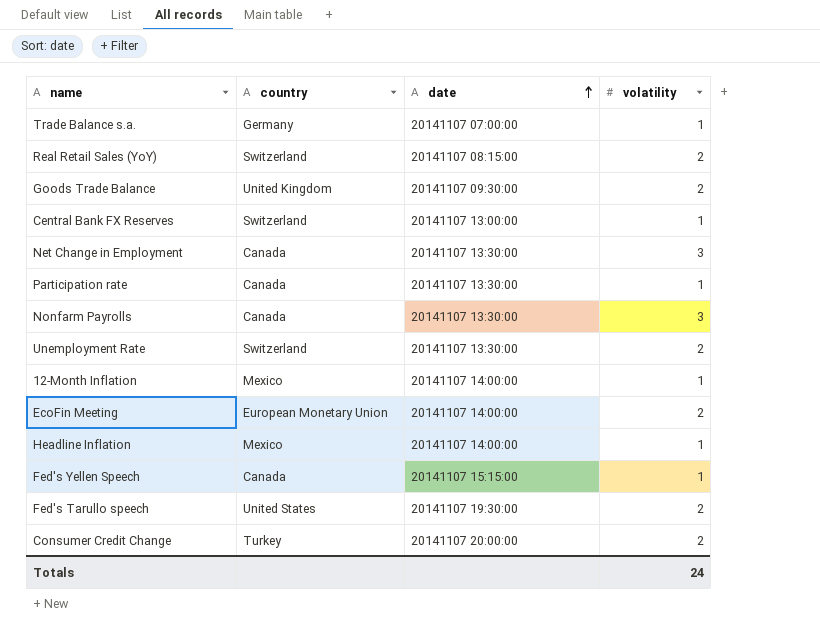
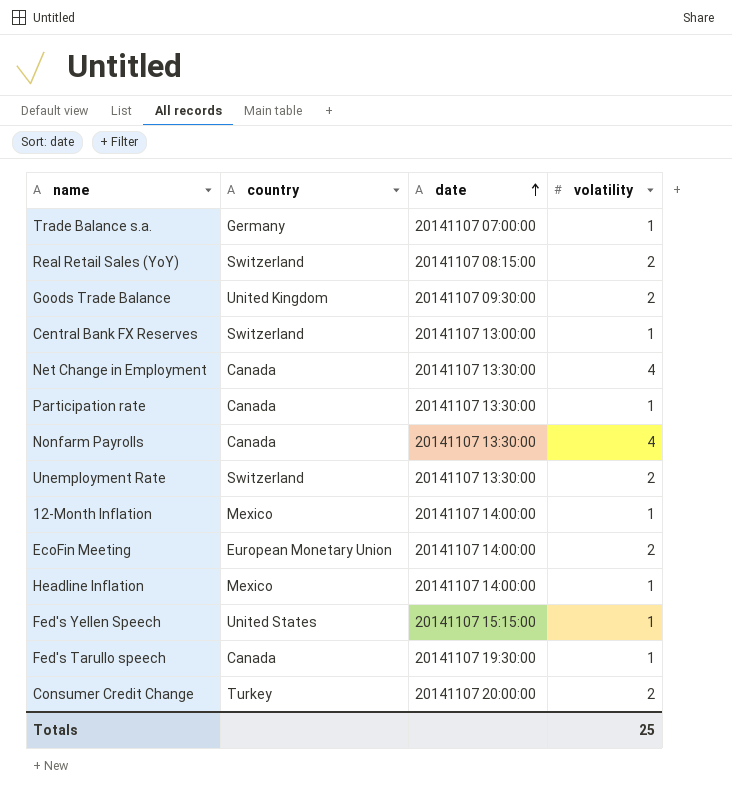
Net Change in Employment | volatility: 3 -> 4
Nonfarm Payrolls | volatility: 3 -> 4
Fed's Yellen Speech | country: Canada -> United States
Fed's Tarullo speech | country: United States -> Canada
Fed's Tarullo speech | volatility: 2 -> 1
Totals | volatility: 24 -> 25

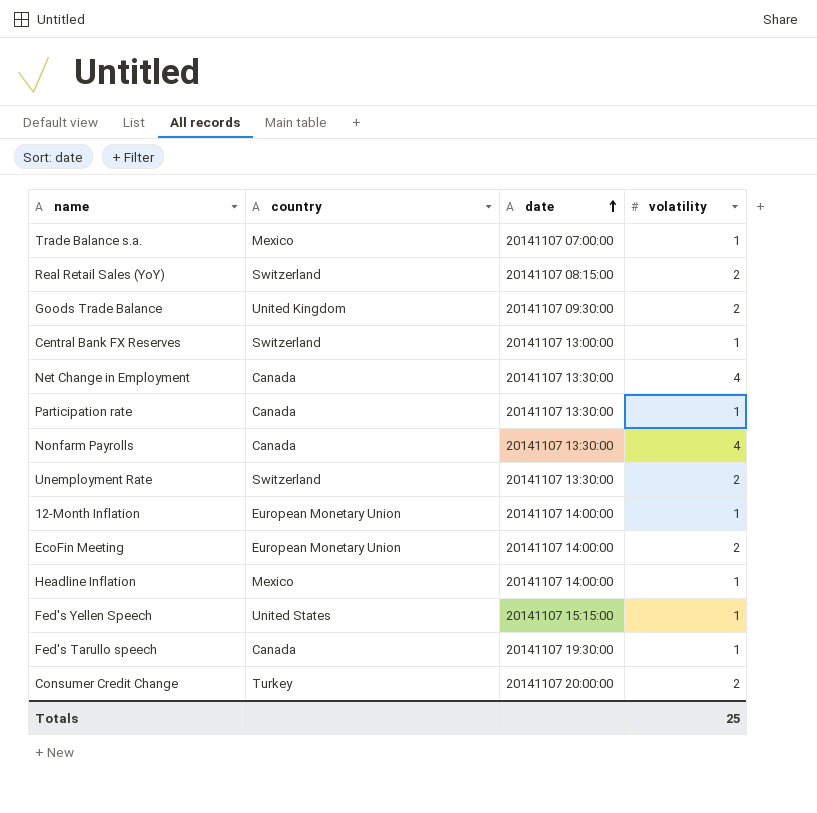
Trade Balance s.a. | country: Germany -> Mexico
12-Month Inflation | country: Mexico -> European Monetary Union

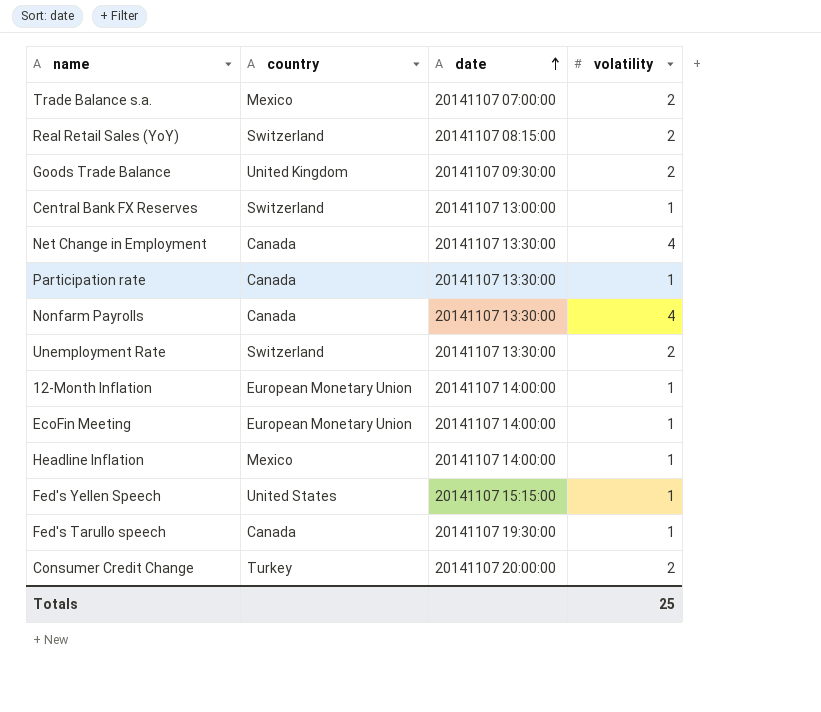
Trade Balance s.a. | volatility: 1 -> 2
EcoFin Meeting | volatility: 2 -> 1

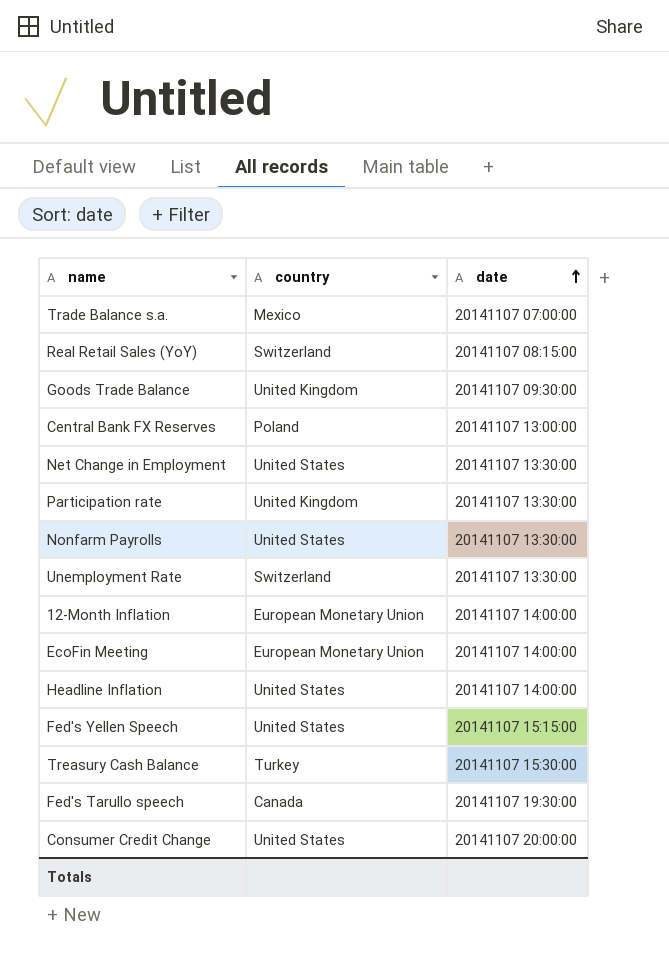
column volatility | position: 4 -> none
Central Bank FX Reserves | country: Switzerland -> Poland
Net Change in Employment | country: Canada -> United States
Participation rate | country: Canada -> United Kingdom
Nonfarm Payrolls | country: Canada -> United States
Headline Inflation | country: Mexico -> United States
row Treasury Cash Balance: none -> Turkey | 20141107 15:30:00
Consumer Credit Change | country: Turkey -> United States

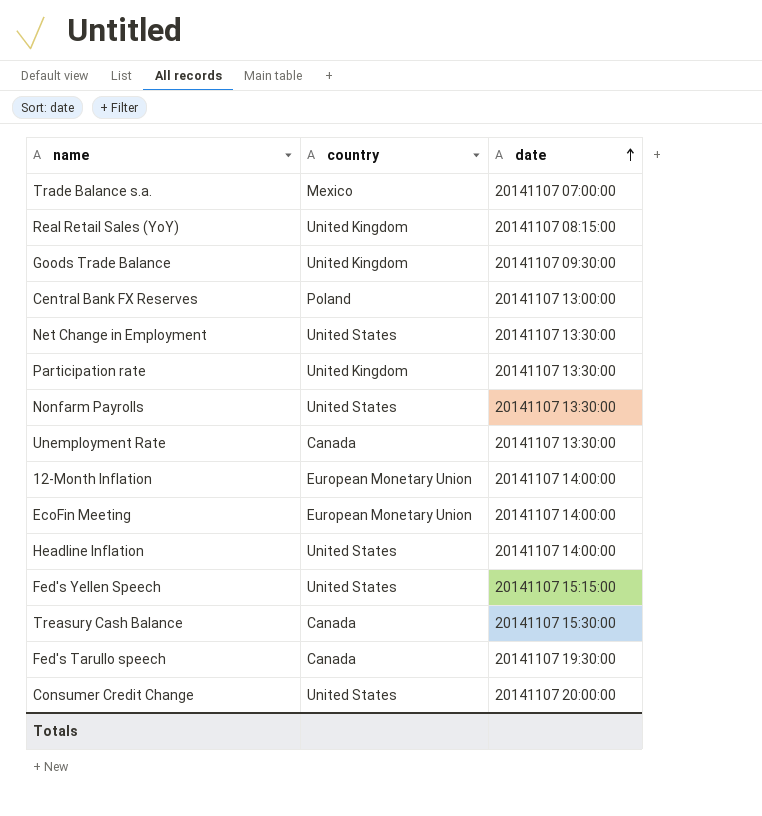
Real Retail Sales (YoY) | country: Switzerland -> United Kingdom
Unemployment Rate | country: Switzerland -> Canada
Treasury Cash Balance | country: Turkey -> Canada

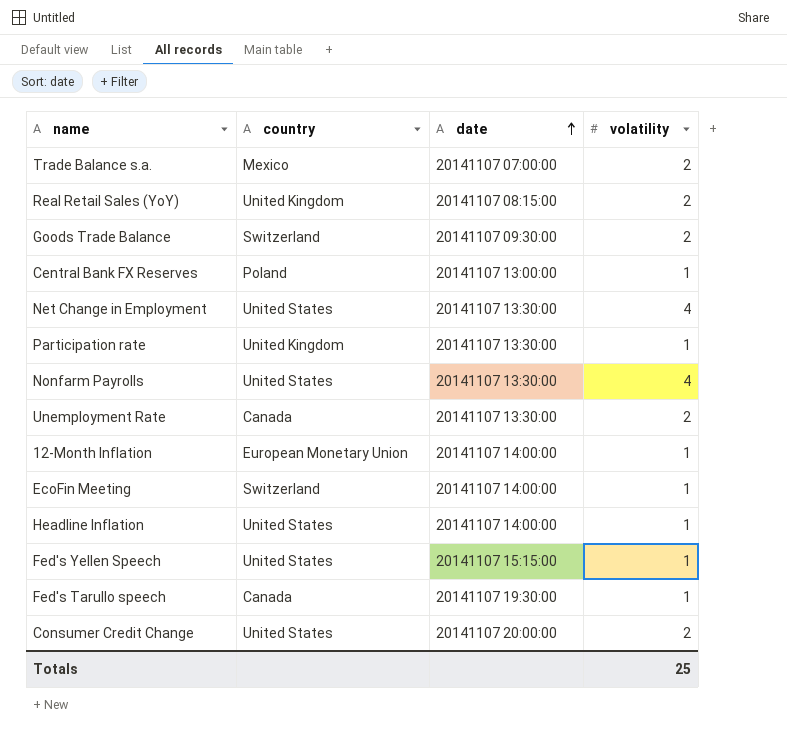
column volatility | position: none -> 4
row Treasury Cash Balance: Canada | 20141107 15:30:00 -> none
Goods Trade Balance | country: United Kingdom -> Switzerland
EcoFin Meeting | country: European Monetary Union -> Switzerland

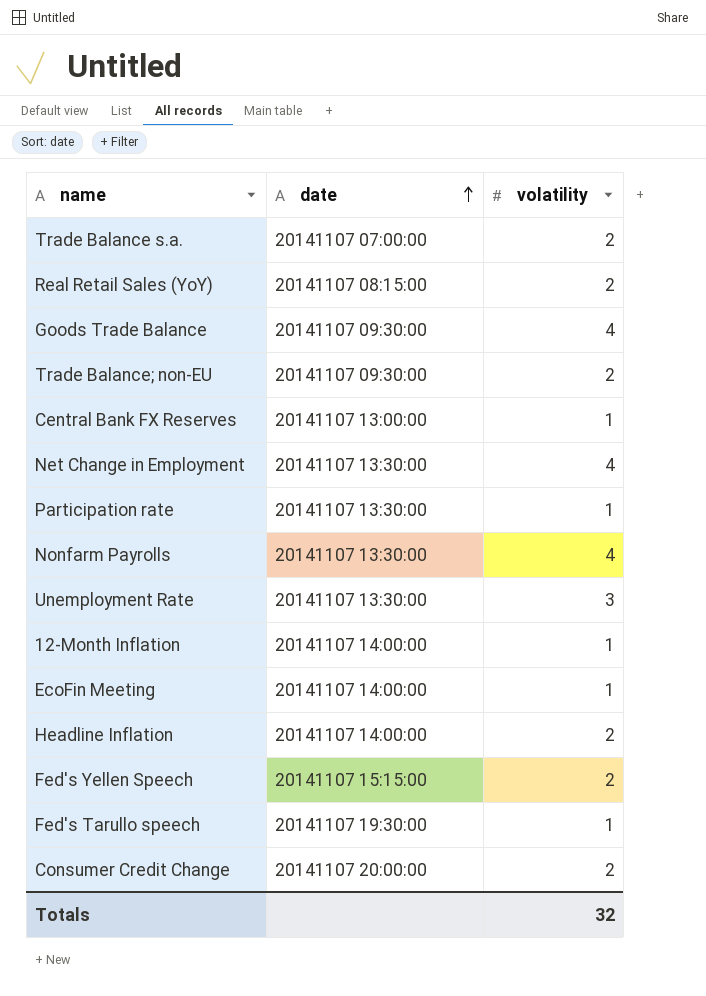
column country | position: 2 -> none
Goods Trade Balance | volatility: 2 -> 4
row Trade Balance; non-EU: none -> 20141107 09:30:00 | 2
Unemployment Rate | volatility: 2 -> 3
Headline Inflation | volatility: 1 -> 2
Fed's Yellen Speech | volatility: 1 -> 2
Totals | volatility: 25 -> 32

